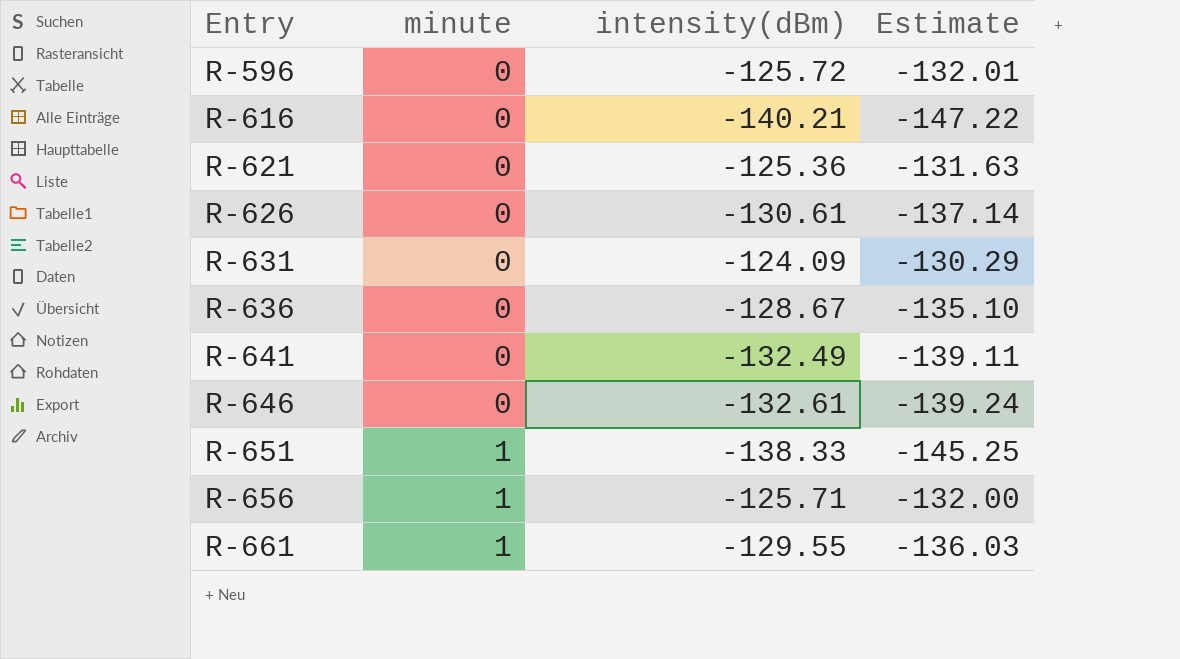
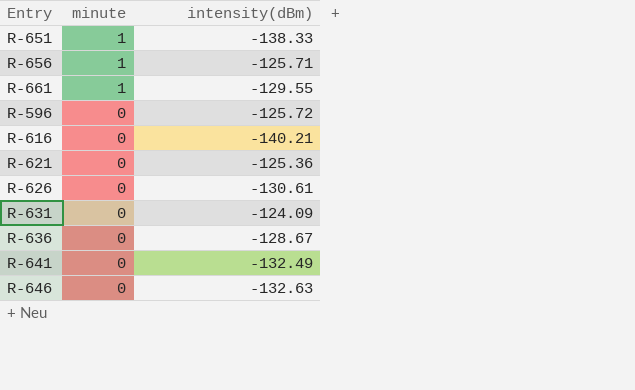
row order: Entry ascending -> minute descending
column Estimate | formula: [intensity(dBm)] * 1.05 -> none
R-646 | intensity(dBm): -132.61 -> -132.63

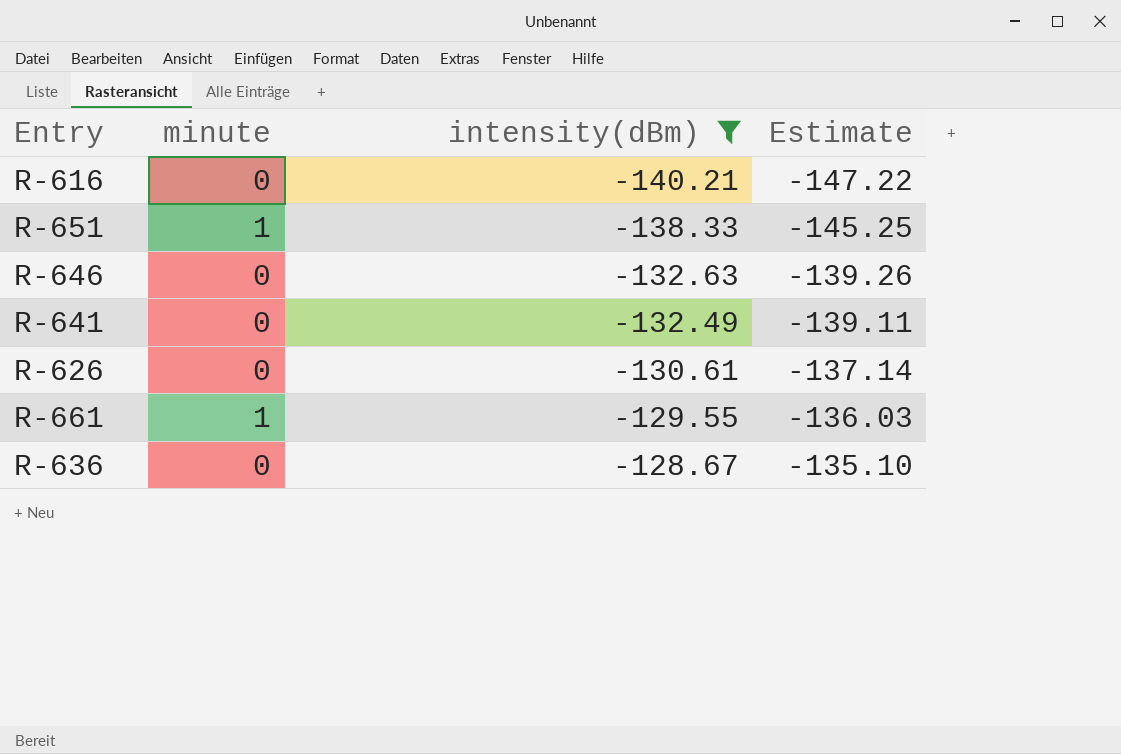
filter: none -> intensity(dBm) <= -128.67
row order: minute descending -> intensity(dBm) ascending
column Estimate | formula: none -> [intensity(dBm)] * 1.05

